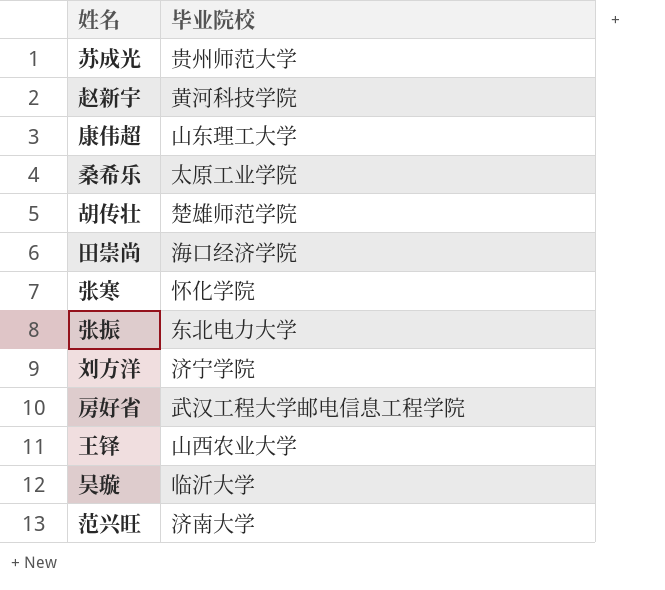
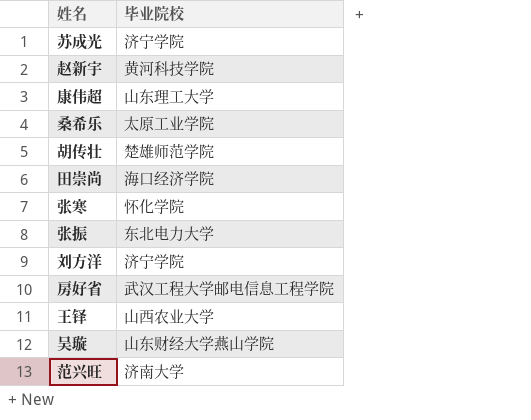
苏成光 | 毕业院校: 贵州师范大学 -> 济宁学院
吴璇 | 毕业院校: 临沂大学 -> 山东财经大学燕山学院

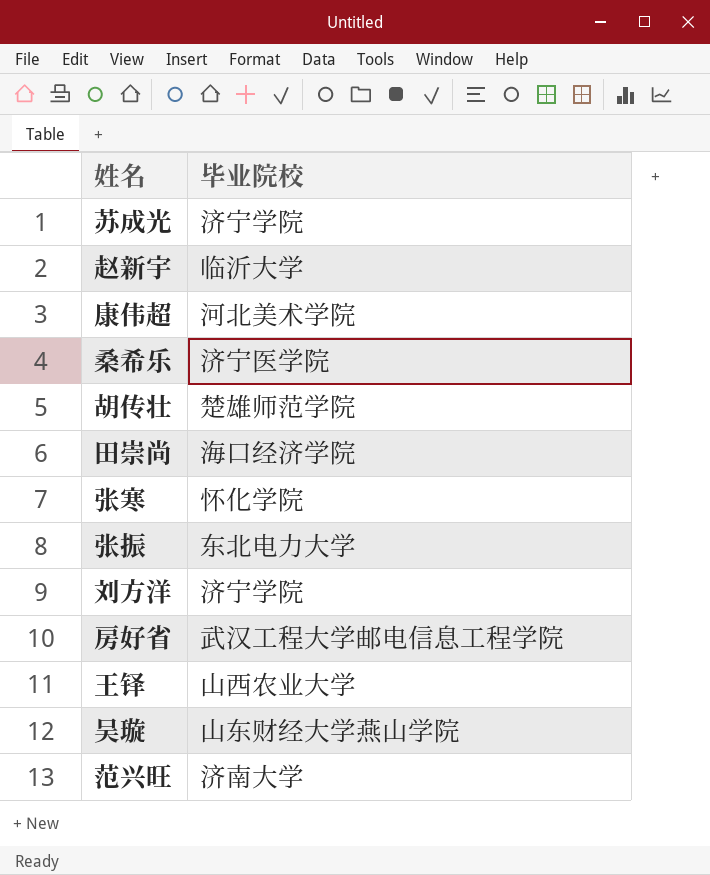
赵新宇 | 毕业院校: 黄河科技学院 -> 临沂大学
康伟超 | 毕业院校: 山东理工大学 -> 河北美术学院
桑希乐 | 毕业院校: 太原工业学院 -> 济宁医学院

